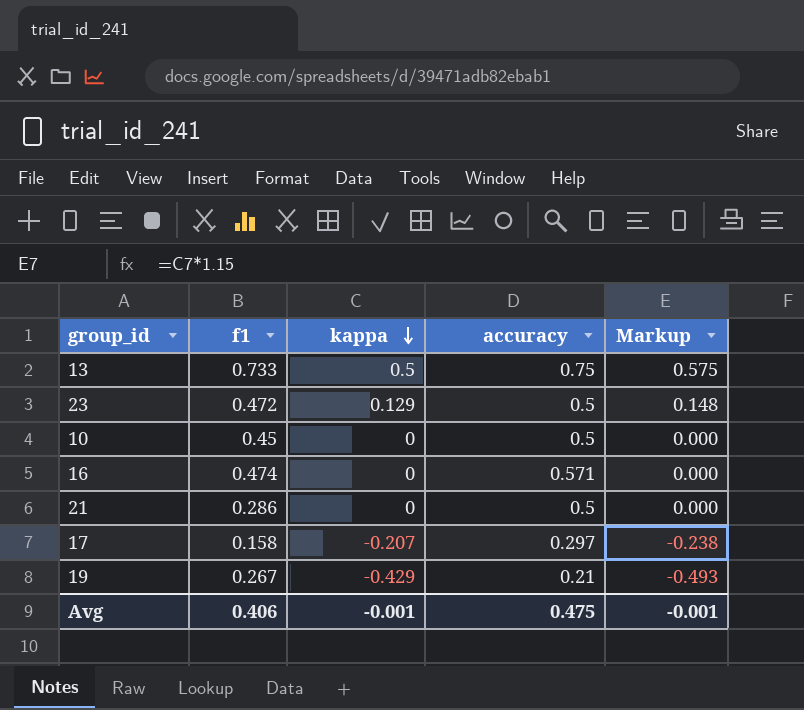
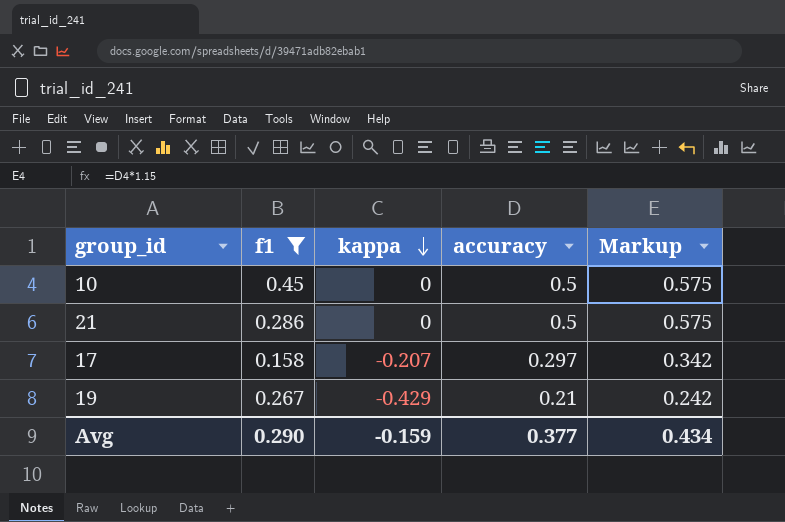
filter: none -> f1 <= 0.45
column Markup | formula: [kappa] * 1.15 -> [accuracy] * 1.15
Avg | f1: 0.406 -> 0.290
Avg | kappa: -0.001 -> -0.159
Avg | accuracy: 0.475 -> 0.377
Avg | Markup: -0.001 -> 0.434

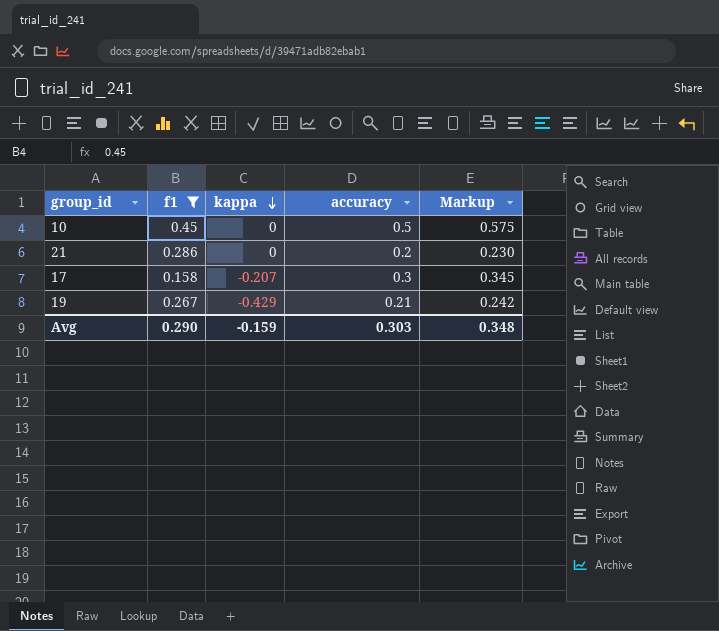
21 | accuracy: 0.5 -> 0.2
21 | Markup: 0.575 -> 0.230
17 | accuracy: 0.297 -> 0.3
17 | Markup: 0.342 -> 0.345
Avg | accuracy: 0.377 -> 0.303
Avg | Markup: 0.434 -> 0.348

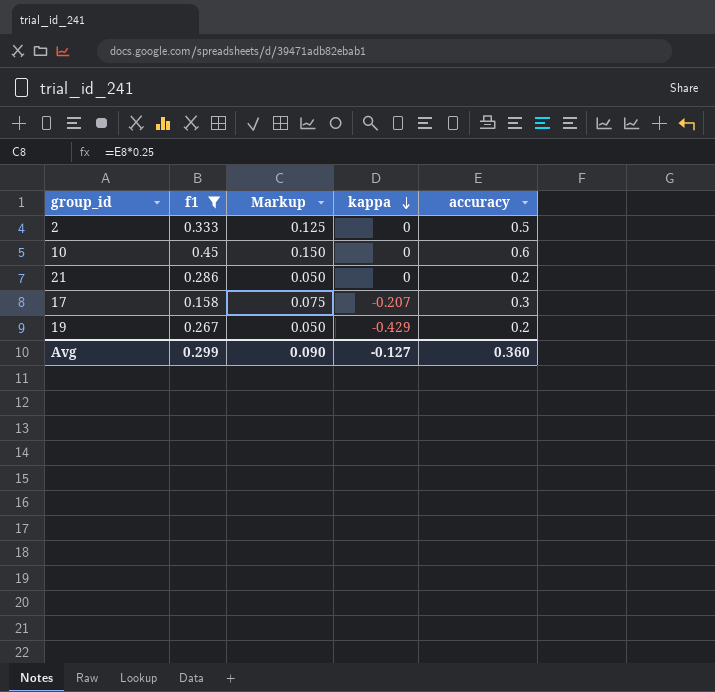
column Markup | formula: [accuracy] * 1.15 -> [accuracy] * 0.25
column Markup | position: 5 -> 3
row 2: none -> 0.333 | 0.125 | 0 | 0.5
10 | accuracy: 0.5 -> 0.6
19 | accuracy: 0.21 -> 0.2
Avg | f1: 0.290 -> 0.299
Avg | Markup: 0.348 -> 0.090
Avg | kappa: -0.159 -> -0.127
Avg | accuracy: 0.303 -> 0.360

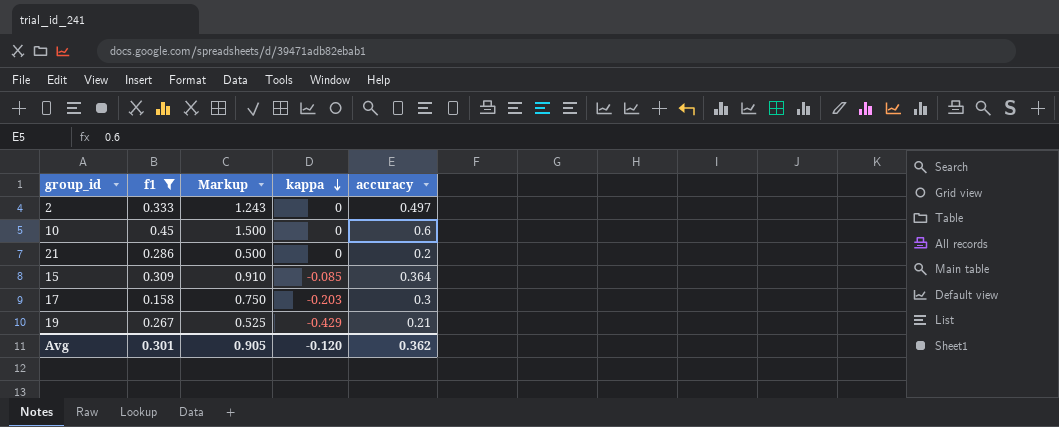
column Markup | formula: [accuracy] * 0.25 -> [accuracy] * 2.5
2 | accuracy: 0.5 -> 0.497
row 15: none -> 0.309 | 0.910 | -0.085 | 0.364
17 | kappa: -0.207 -> -0.203
19 | accuracy: 0.2 -> 0.21
Avg | f1: 0.299 -> 0.301
Avg | Markup: 0.090 -> 0.905
Avg | kappa: -0.127 -> -0.120
Avg | accuracy: 0.360 -> 0.362

